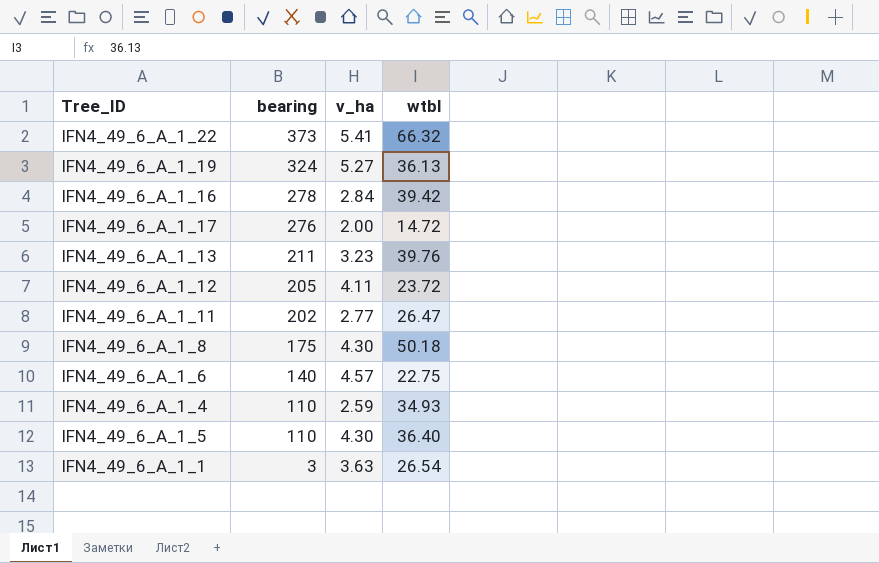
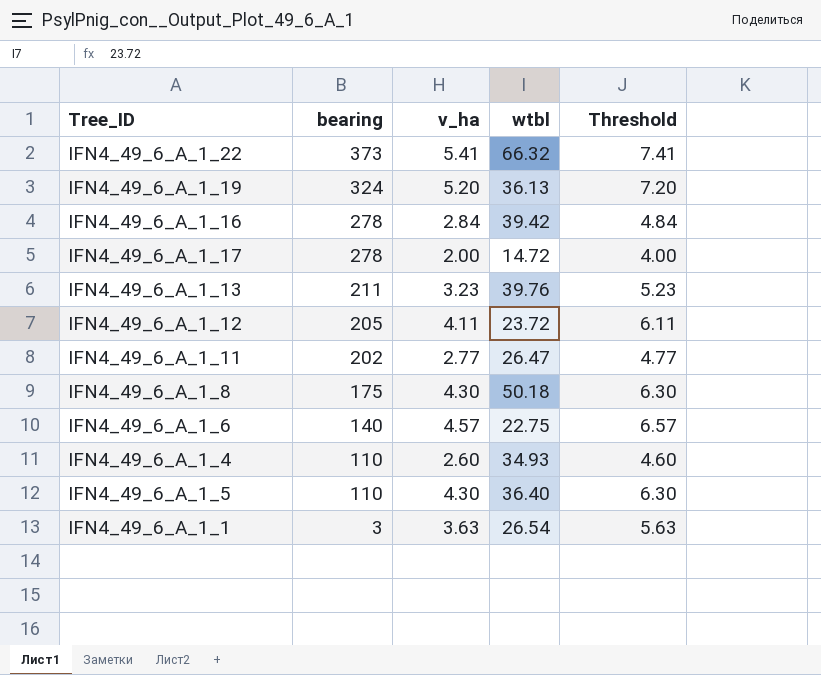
column Threshold | formula: none -> [v_ha] + 2
IFN4_49_6_A_1_19 | v_ha: 5.27 -> 5.20
IFN4_49_6_A_1_17 | bearing: 276 -> 278
IFN4_49_6_A_1_4 | v_ha: 2.59 -> 2.60

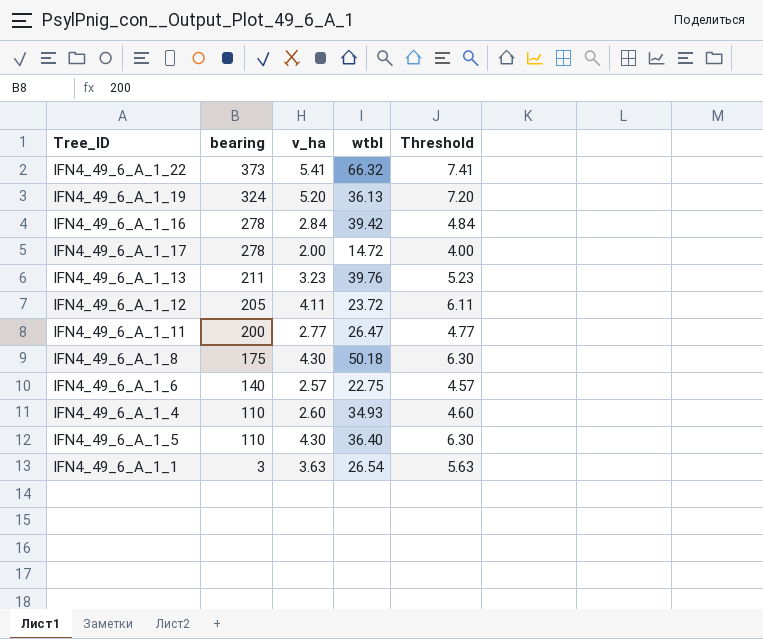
IFN4_49_6_A_1_11 | bearing: 202 -> 200
IFN4_49_6_A_1_6 | v_ha: 4.57 -> 2.57
IFN4_49_6_A_1_6 | Threshold: 6.57 -> 4.57

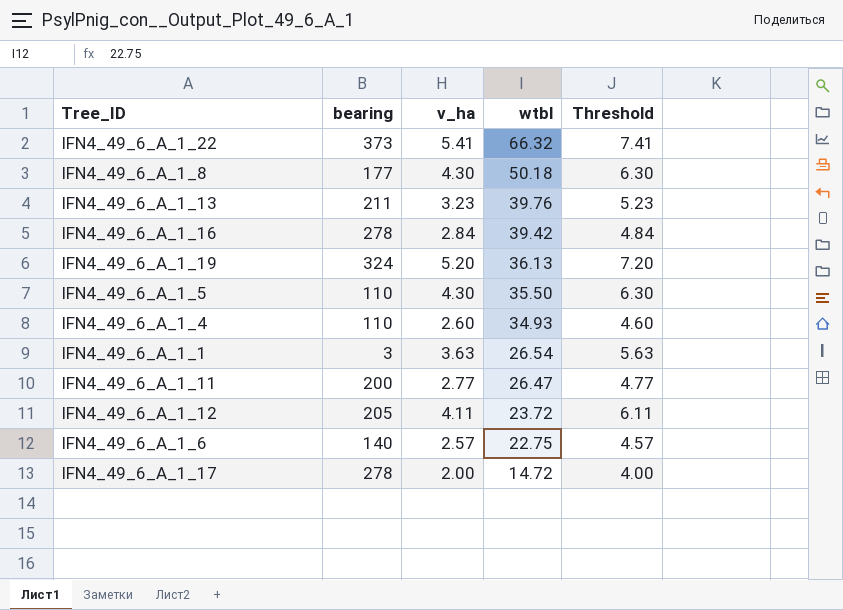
row order: bearing descending -> wtbl descending
IFN4_49_6_A_1_8 | bearing: 175 -> 177
IFN4_49_6_A_1_5 | wtbl: 36.40 -> 35.50

